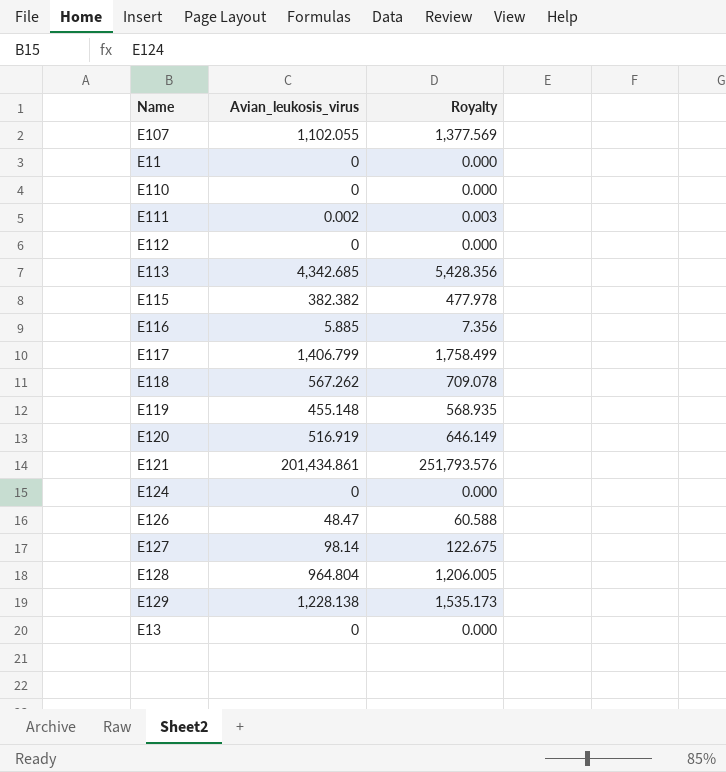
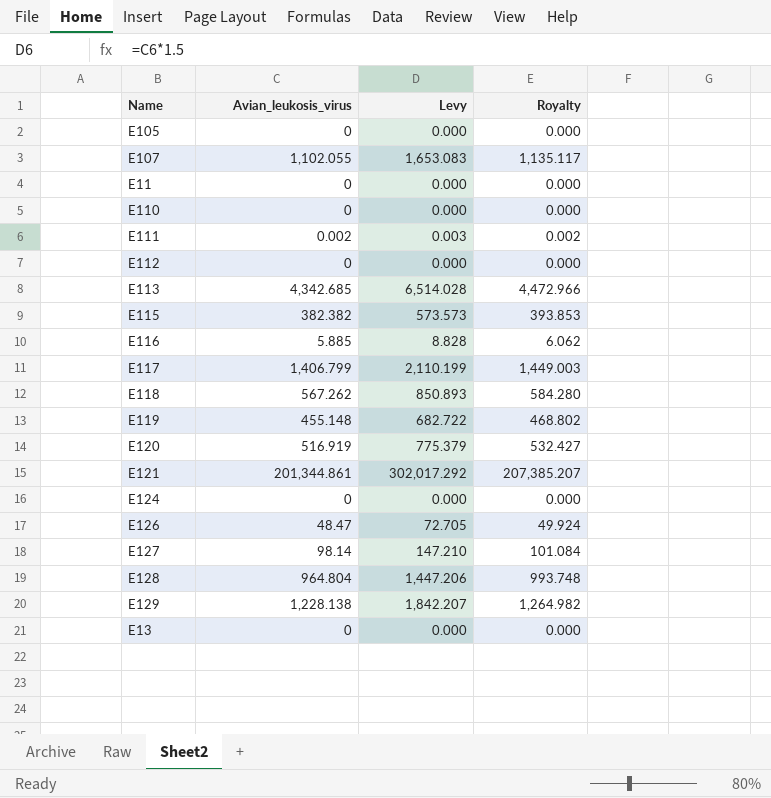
column Levy | formula: none -> [Avian_leukosis_virus] * 1.5
column Royalty | formula: [Avian_leukosis_virus] * 1.25 -> [Avian_leukosis_virus] * 1.03
row E105: none -> 0 | 0.000 | 0.000
E121 | Avian_leukosis_virus: 201,434.861 -> 201,344.861

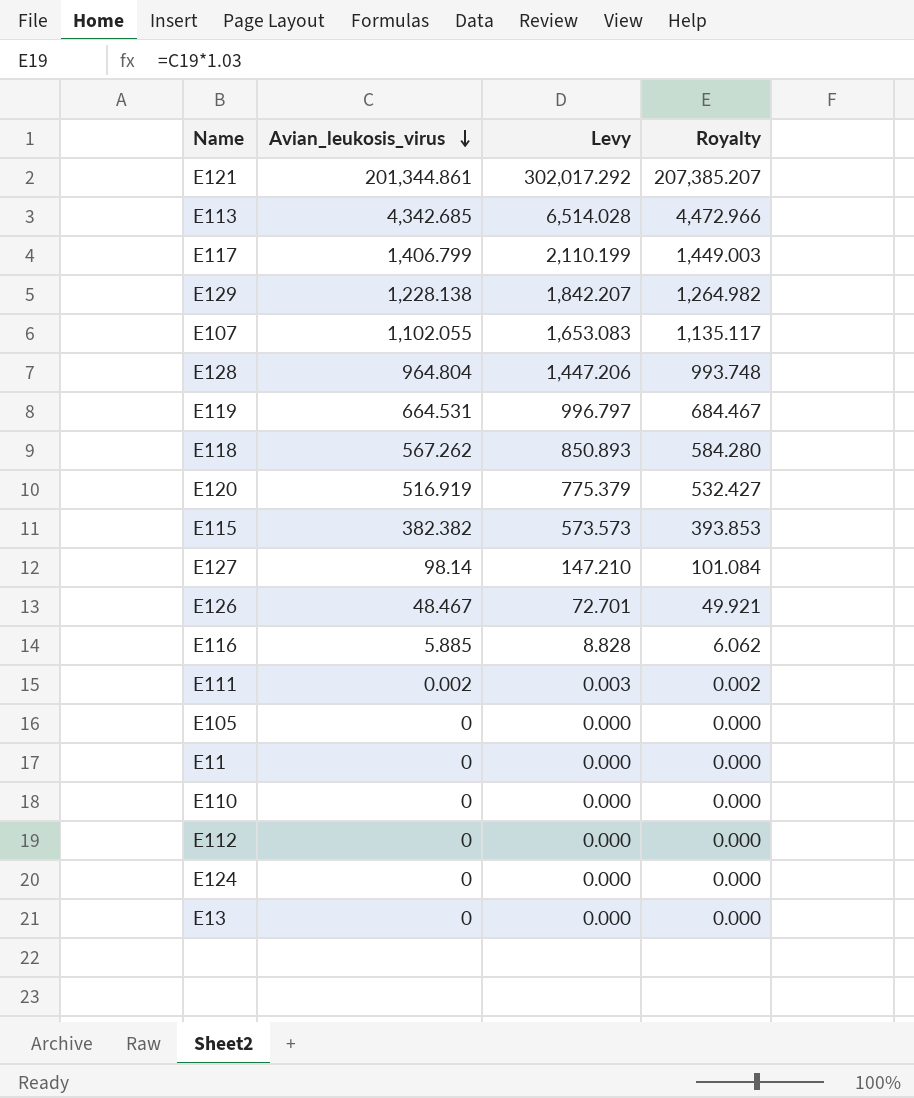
row order: none -> Avian_leukosis_virus descending
E119 | Avian_leukosis_virus: 455.148 -> 664.531
E119 | Levy: 682.722 -> 996.797
E119 | Royalty: 468.802 -> 684.467
E126 | Avian_leukosis_virus: 48.47 -> 48.467
E126 | Levy: 72.705 -> 72.701
E126 | Royalty: 49.924 -> 49.921

